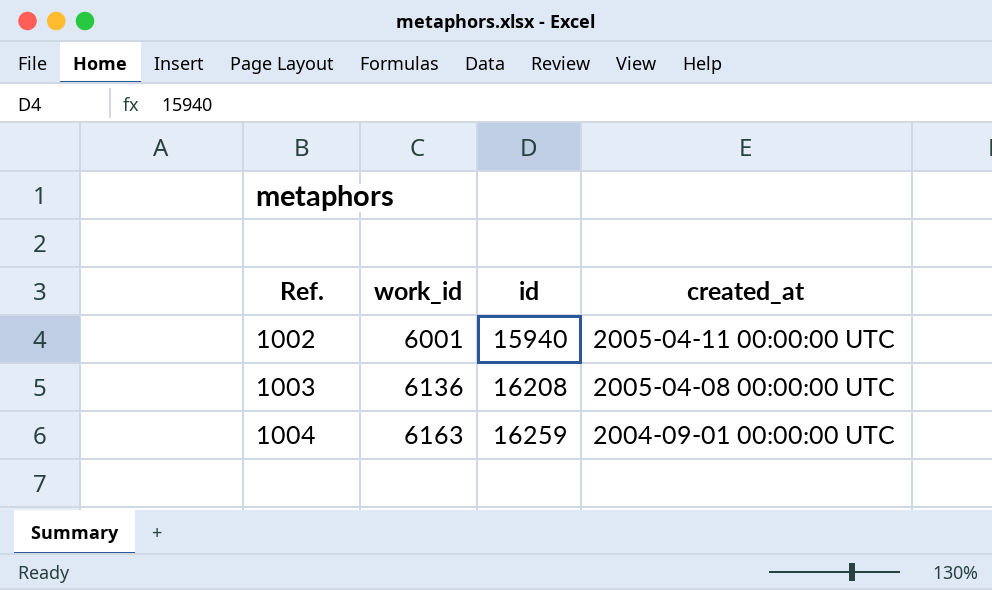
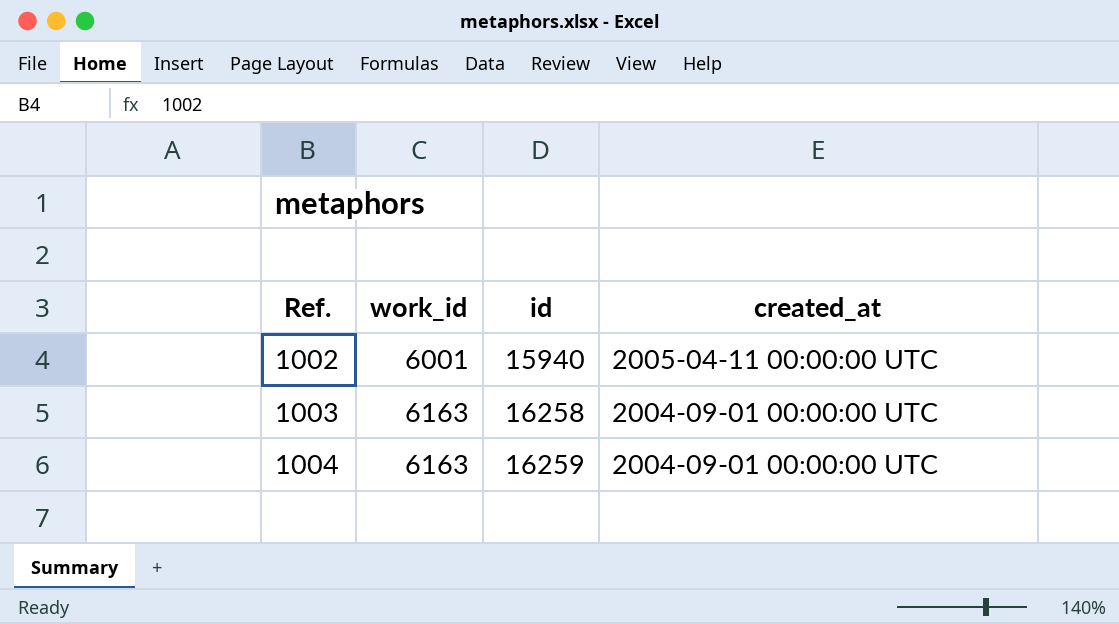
1003 | work_id: 6136 -> 6163
1003 | id: 16208 -> 16258
1003 | created_at: 2005-04-08 00:00:00 UTC -> 2004-09-01 00:00:00 UTC

